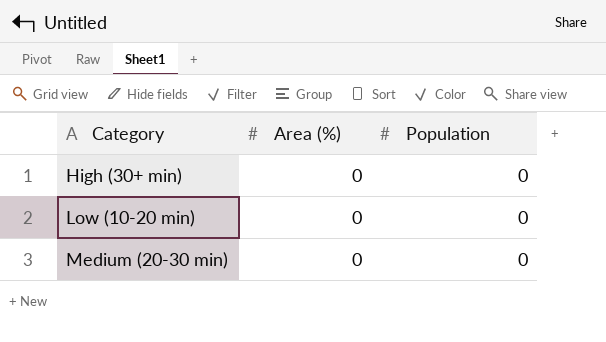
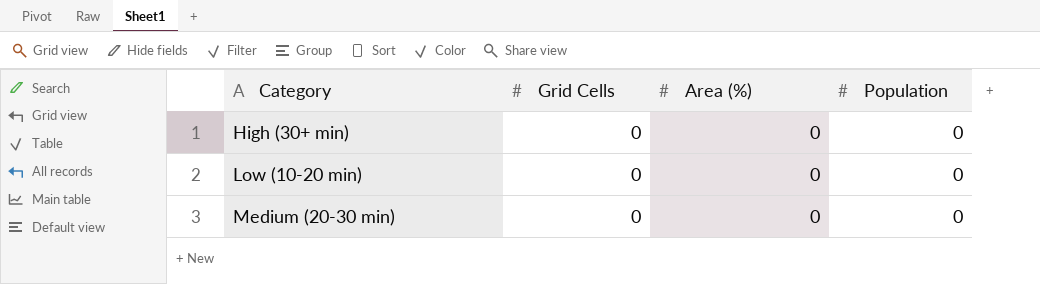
column Grid Cells | position: none -> 2

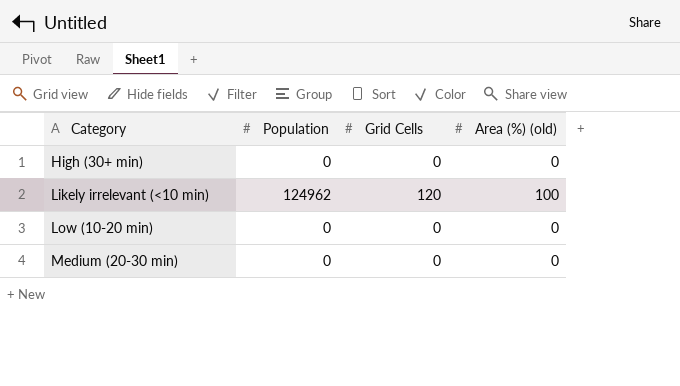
column Population | position: 4 -> 2
column name: Area (%) -> Area (%) (old)
row Likely irrelevant (<10 min): none -> 124962 | 120 | 100

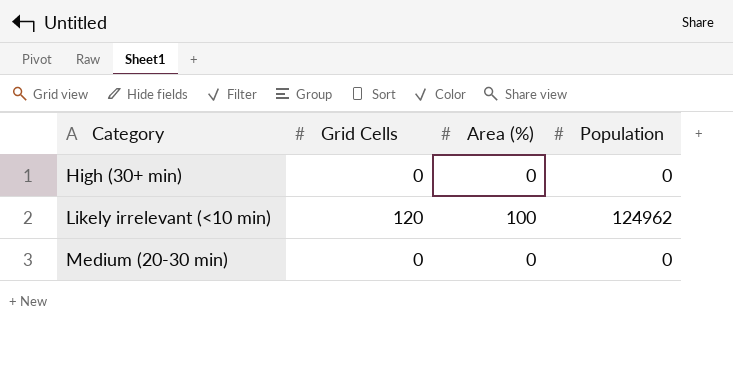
column name: Area (%) (old) -> Area (%)
column Population | position: 2 -> 4
row Low (10-20 min): 0 | 0 | 0 -> none

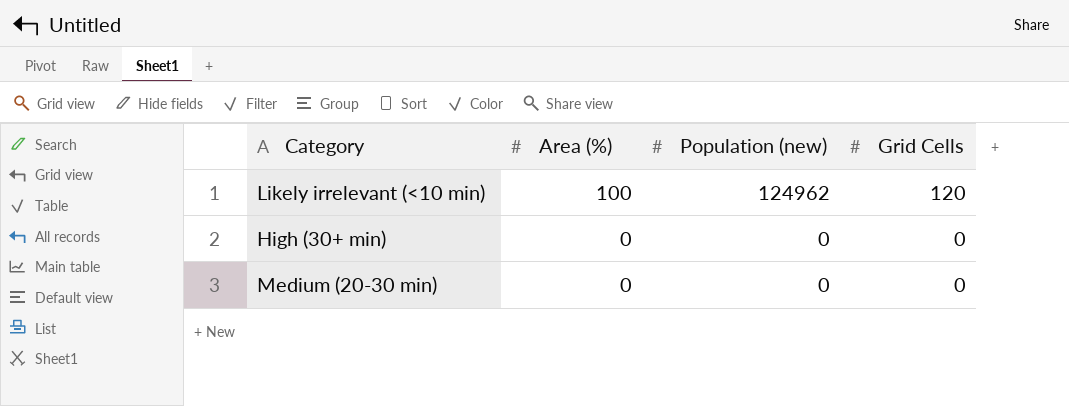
row order: Category ascending -> Area (%) descending
column name: Population -> Population (new)
column Grid Cells | position: 2 -> 4

